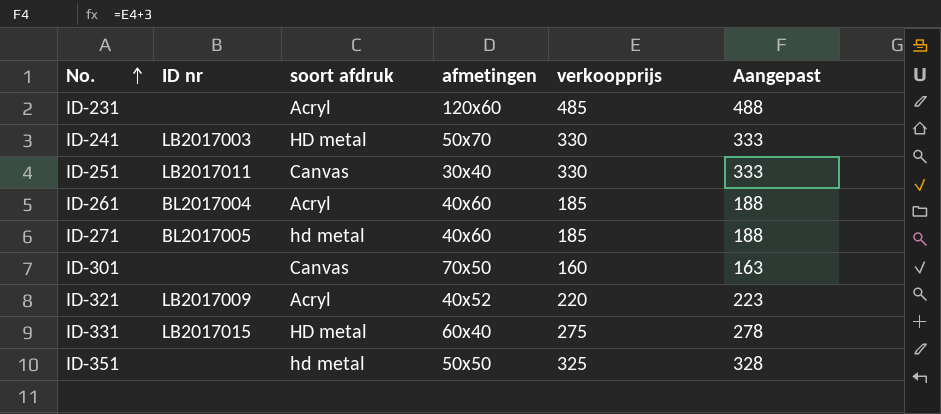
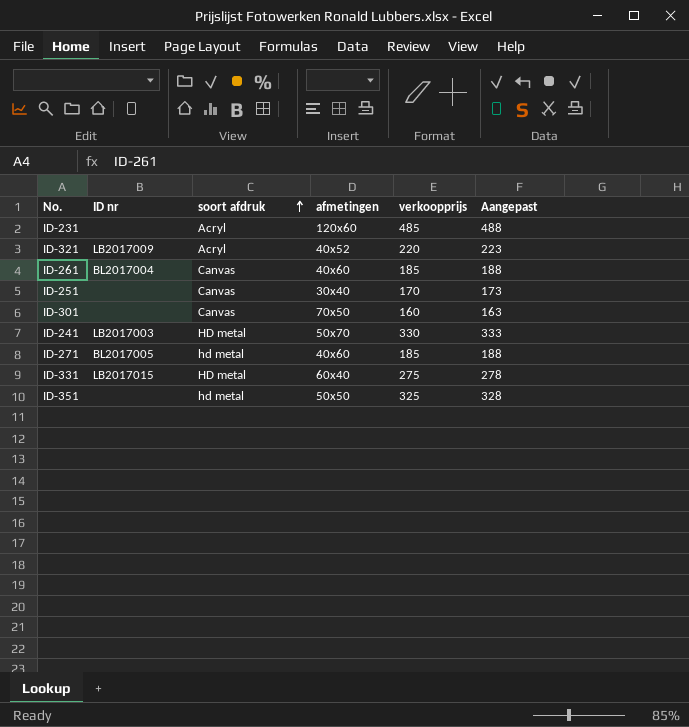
row order: No. ascending -> soort afdruk ascending
ID-261 | soort afdruk: Acryl -> Canvas
ID-251 | ID nr: LB2017011 -> none
ID-251 | verkoopprijs: 330 -> 170
ID-251 | Aangepast: 333 -> 173

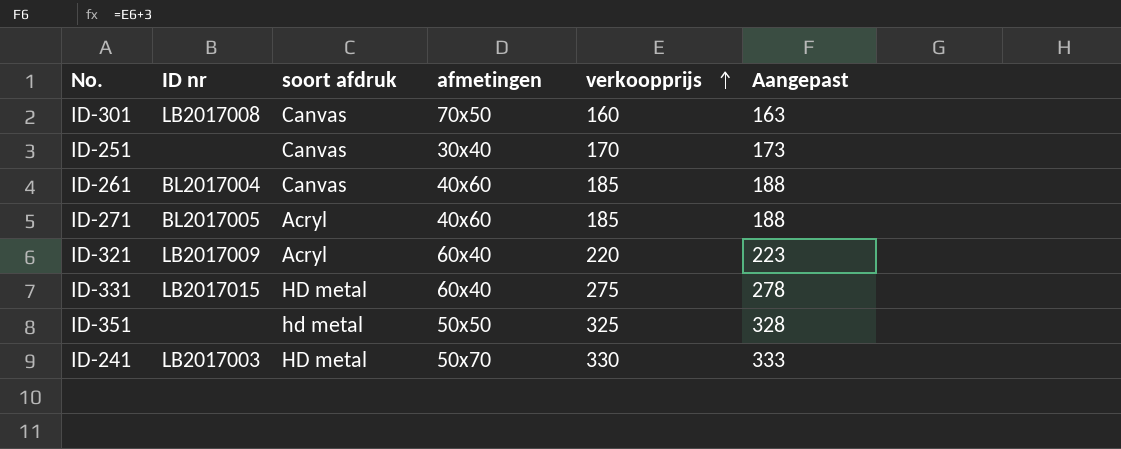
row order: soort afdruk ascending -> verkoopprijs ascending
row ID-231: none | Acryl | 120x60 | 485 | 488 -> none
ID-301 | ID nr: none -> LB2017008
ID-271 | soort afdruk: hd metal -> Acryl
ID-321 | afmetingen: 40x52 -> 60x40

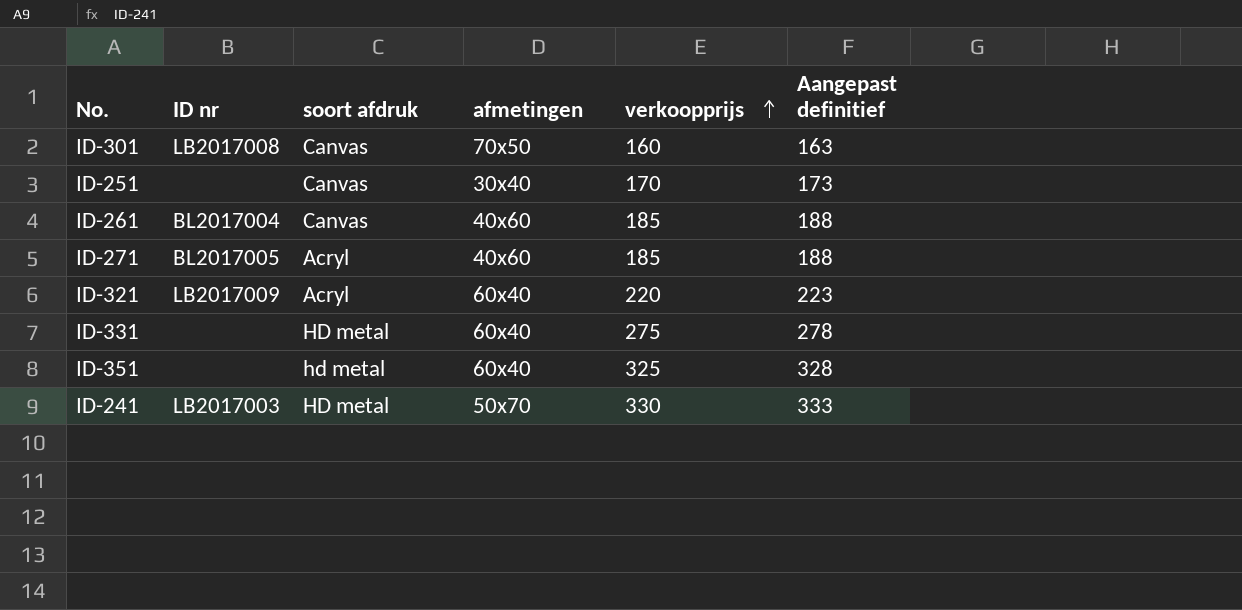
column name: Aangepast -> Aangepast definitief
ID-331 | ID nr: LB2017015 -> none
ID-351 | afmetingen: 50x50 -> 60x40

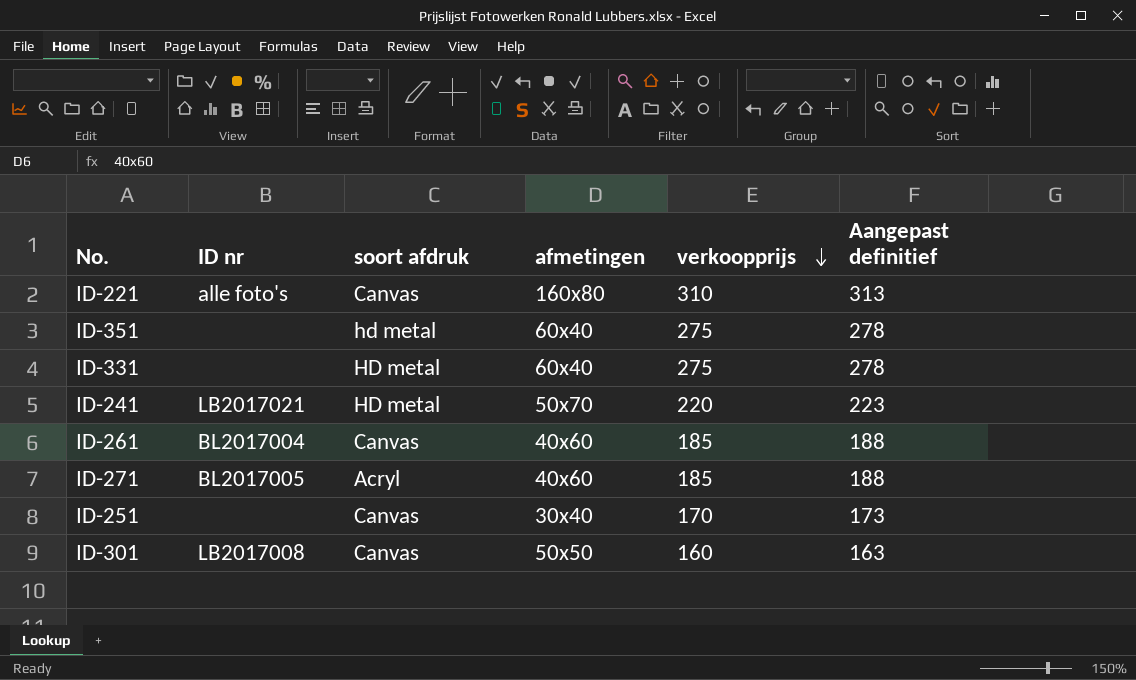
row order: verkoopprijs ascending -> verkoopprijs descending
row ID-321: LB2017009 | Acryl | 60x40 | 220 | 223 -> none
row ID-221: none -> alle foto's | Canvas | 160x80 | 310 | 313
ID-351 | verkoopprijs: 325 -> 275
ID-351 | Aangepast definitief: 328 -> 278
ID-241 | ID nr: LB2017003 -> LB2017021
ID-241 | verkoopprijs: 330 -> 220
ID-241 | Aangepast definitief: 333 -> 223
ID-301 | afmetingen: 70x50 -> 50x50

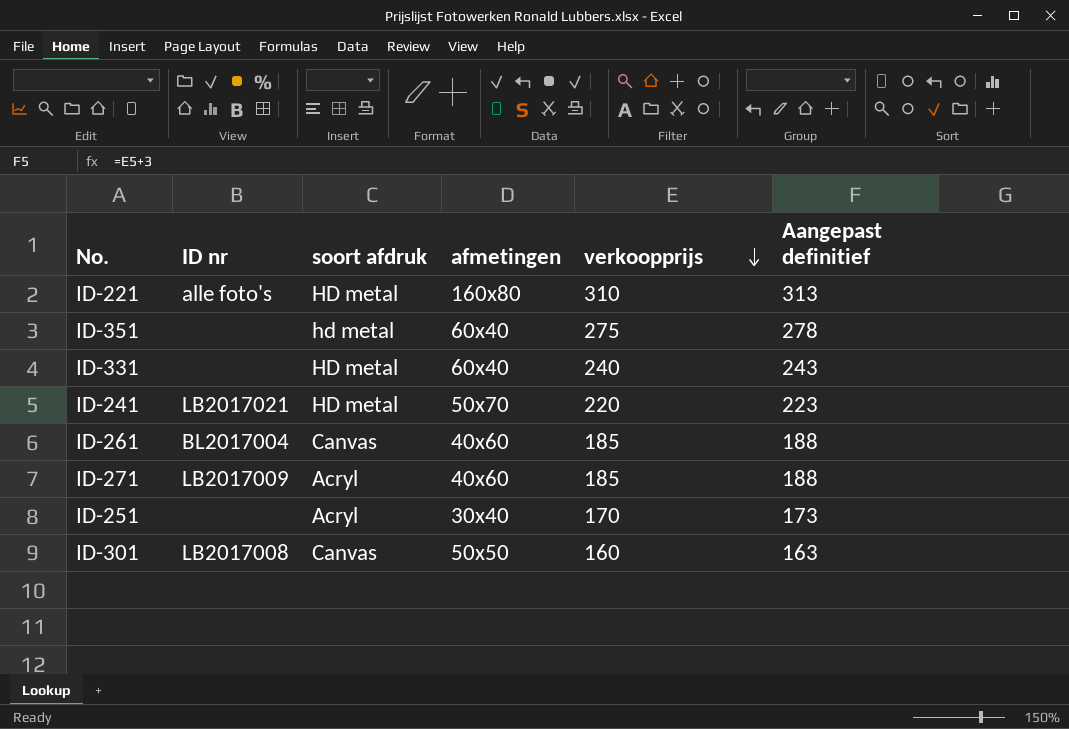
ID-221 | soort afdruk: Canvas -> HD metal
ID-331 | verkoopprijs: 275 -> 240
ID-331 | Aangepast definitief: 278 -> 243
ID-271 | ID nr: BL2017005 -> LB2017009
ID-251 | soort afdruk: Canvas -> Acryl

